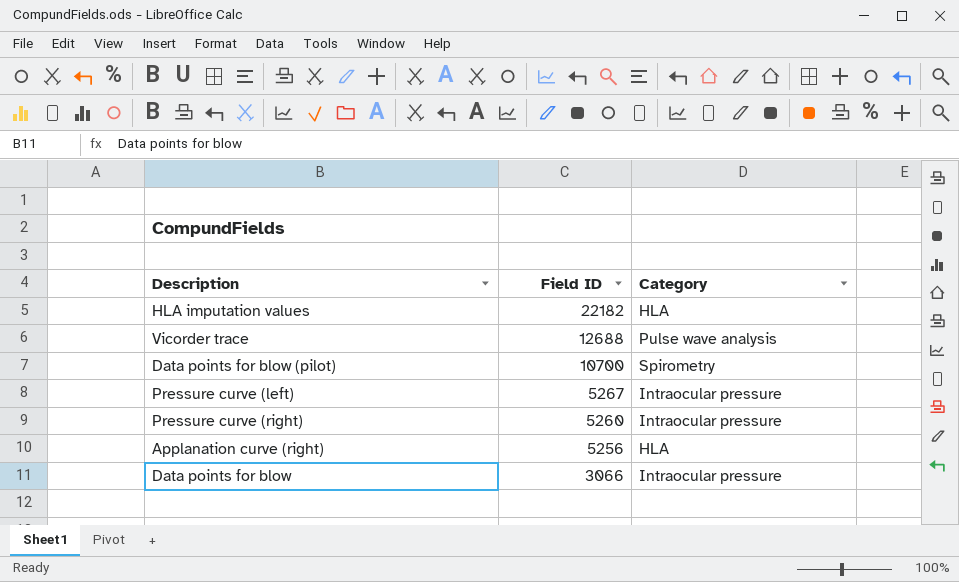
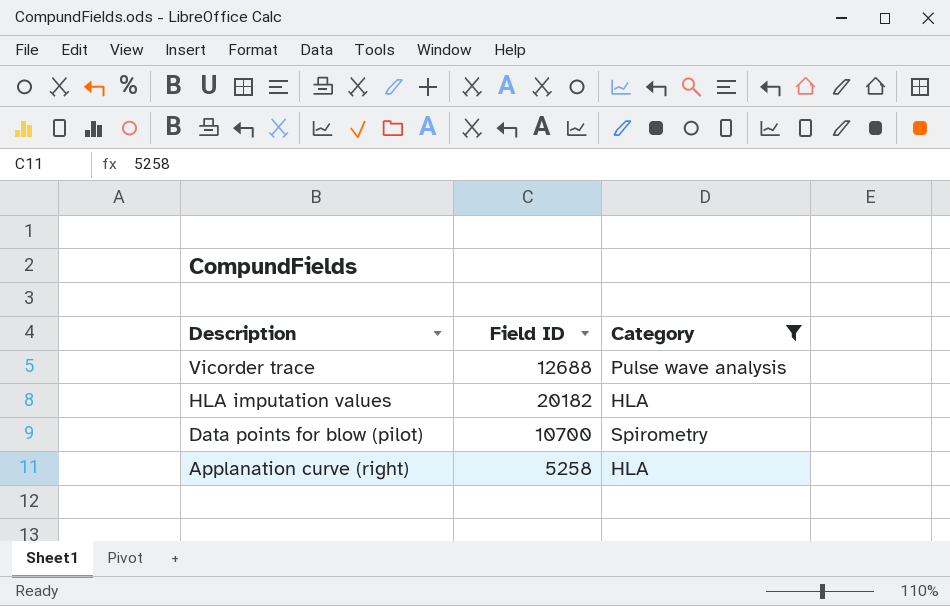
filter: none -> Category != Intraocular pressure
row order: Field ID descending -> Description descending
HLA imputation values | Field ID: 22182 -> 20182
Applanation curve (right) | Field ID: 5256 -> 5258

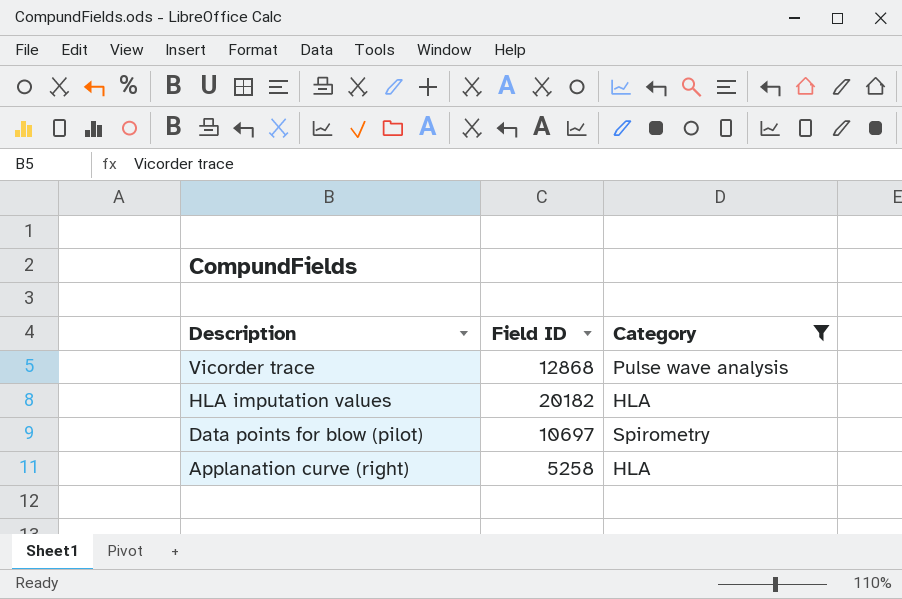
Vicorder trace | Field ID: 12688 -> 12868
Data points for blow (pilot) | Field ID: 10700 -> 10697

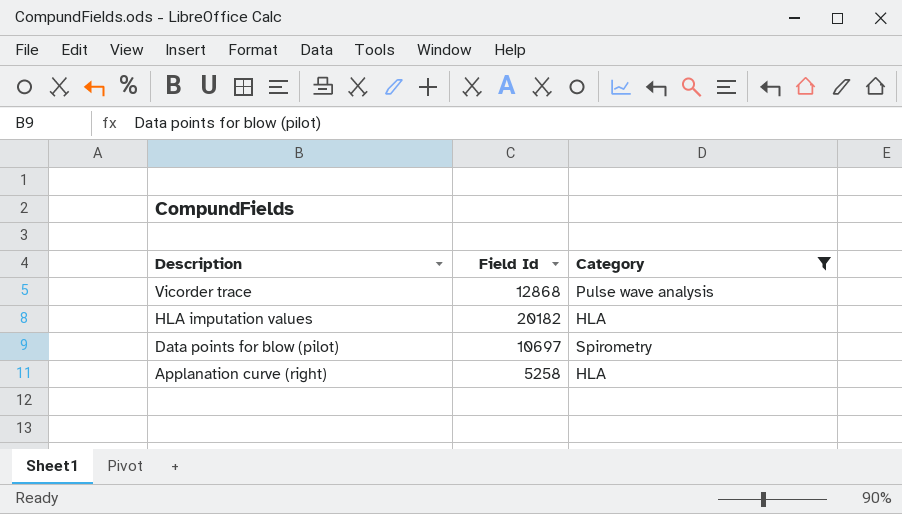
column name: Field ID -> Field Id

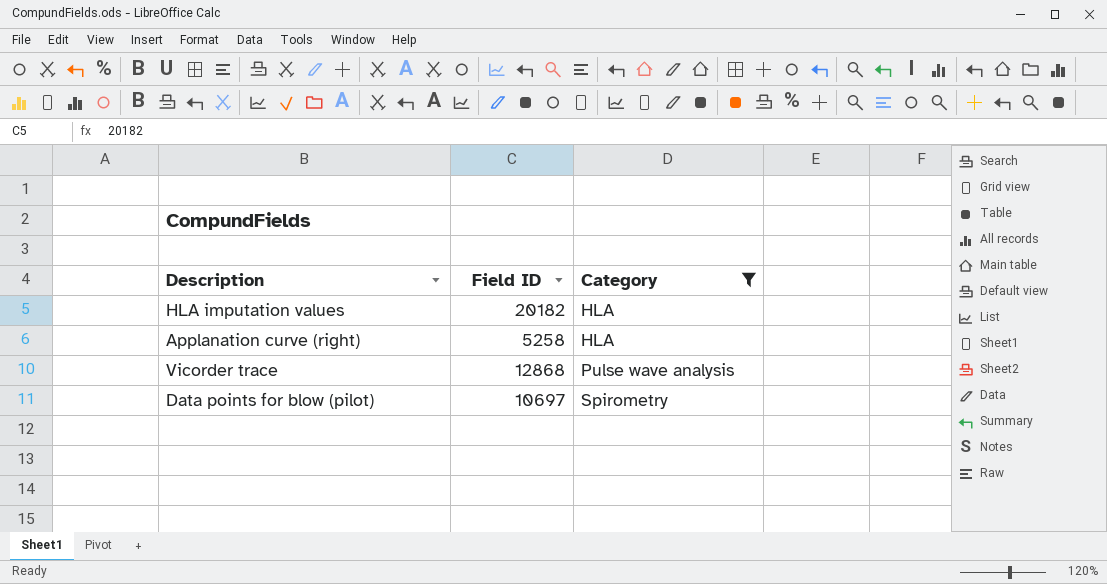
row order: Description descending -> Category ascending
column name: Field Id -> Field ID

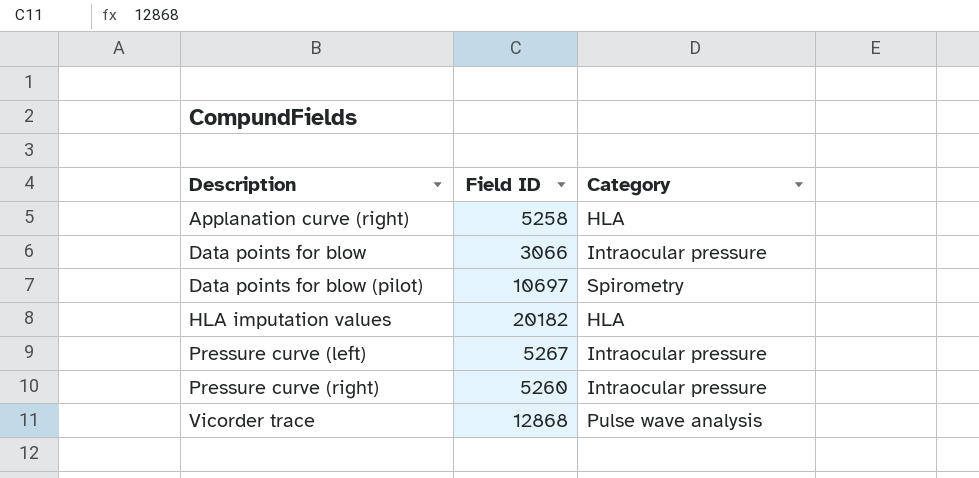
filter: Category != Intraocular pressure -> none
row order: Category ascending -> Description ascending

